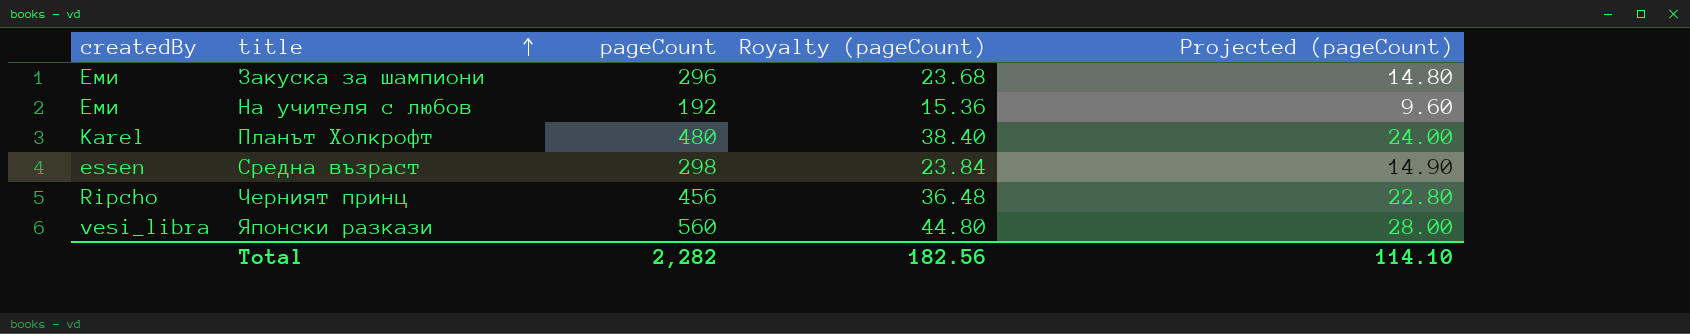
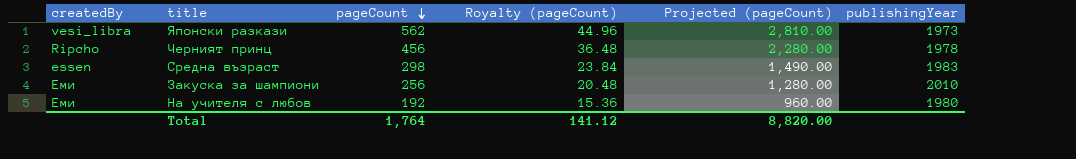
row order: title ascending -> pageCount descending
column Projected (pageCount) | formula: [pageCount] * 0.05 -> [pageCount] * 5
column publishingYear | position: none -> 6
row Планът Холкрофт: Karel | 480 | 38.40 | 24.00 -> none
Японски разкази | pageCount: 560 -> 562
Японски разкази | Royalty (pageCount): 44.80 -> 44.96
Закуска за шампиони | pageCount: 296 -> 256
Закуска за шампиони | Royalty (pageCount): 23.68 -> 20.48
Total | pageCount: 2,282 -> 1,764
Total | Royalty (pageCount): 182.56 -> 141.12
Total | Projected (pageCount): 114.10 -> 8,820.00

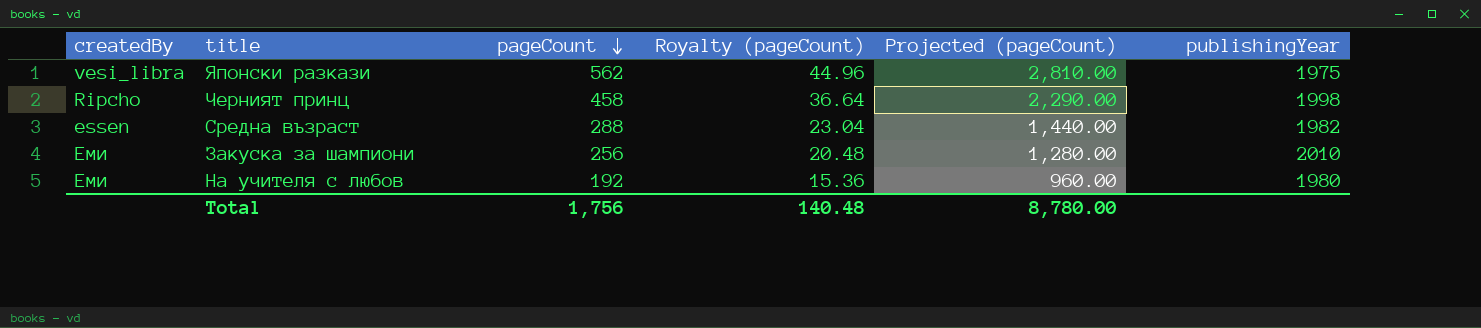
Японски разкази | publishingYear: 1973 -> 1975
Черният принц | pageCount: 456 -> 458
Черният принц | Royalty (pageCount): 36.48 -> 36.64
Черният принц | Projected (pageCount): 2,280.00 -> 2,290.00
Черният принц | publishingYear: 1978 -> 1998
Средна възраст | pageCount: 298 -> 288
Средна възраст | Royalty (pageCount): 23.84 -> 23.04
Средна възраст | Projected (pageCount): 1,490.00 -> 1,440.00
Средна възраст | publishingYear: 1983 -> 1982
Total | pageCount: 1,764 -> 1,756
Total | Royalty (pageCount): 141.12 -> 140.48
Total | Projected (pageCount): 8,820.00 -> 8,780.00

